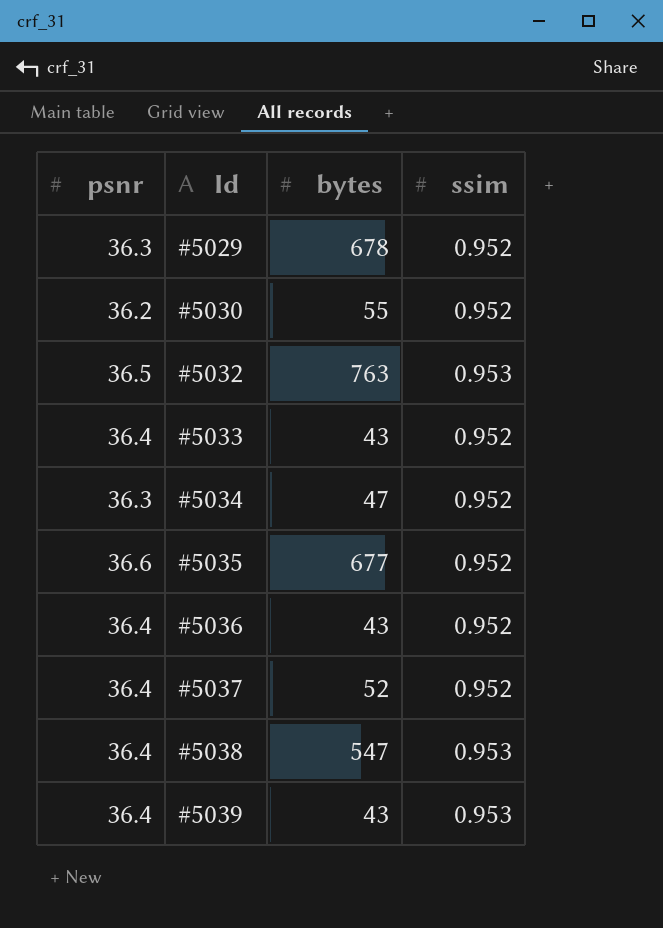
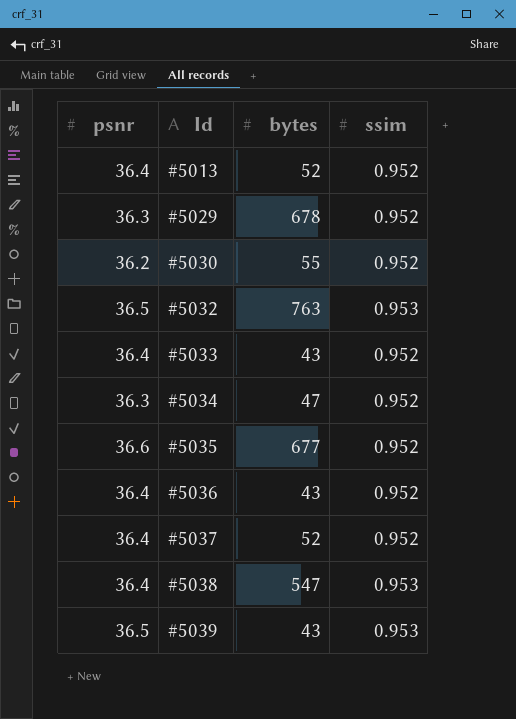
row #5013: none -> 36.4 | 52 | 0.952
#5039 | psnr: 36.4 -> 36.5

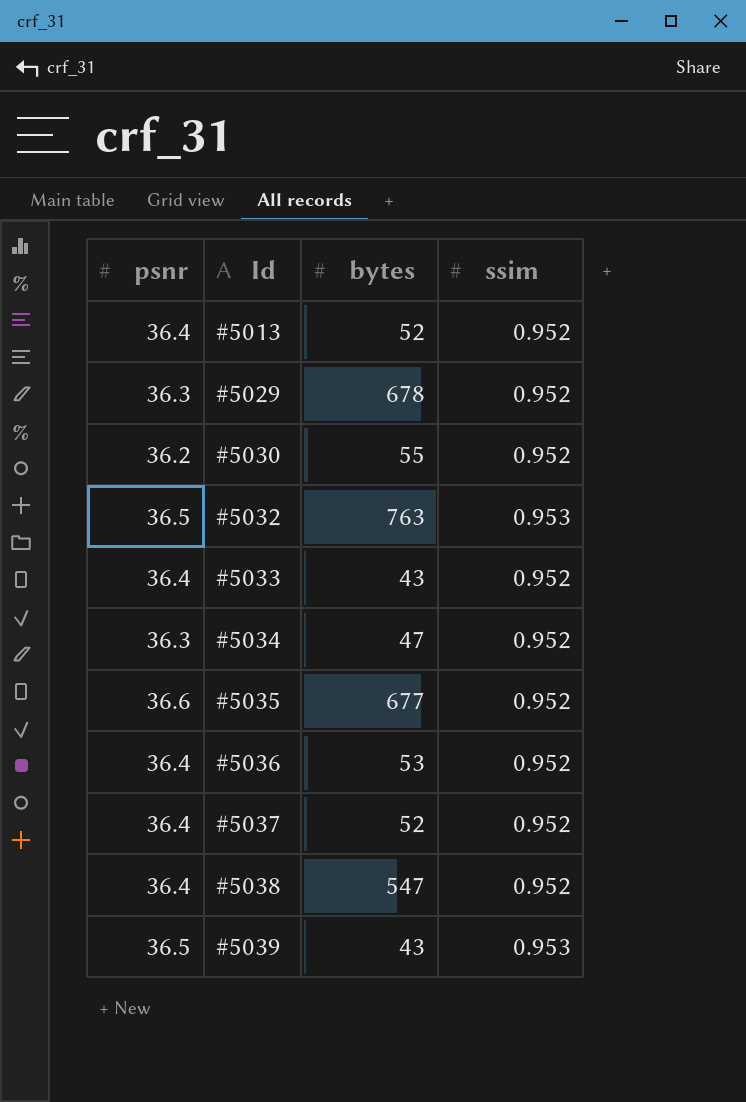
#5036 | bytes: 43 -> 53
#5038 | ssim: 0.953 -> 0.952

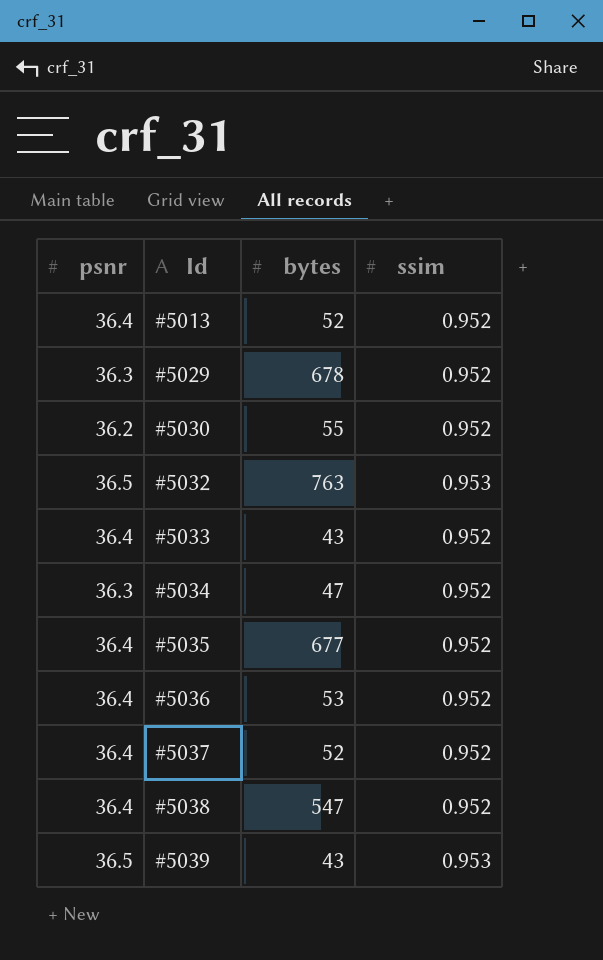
#5035 | psnr: 36.6 -> 36.4

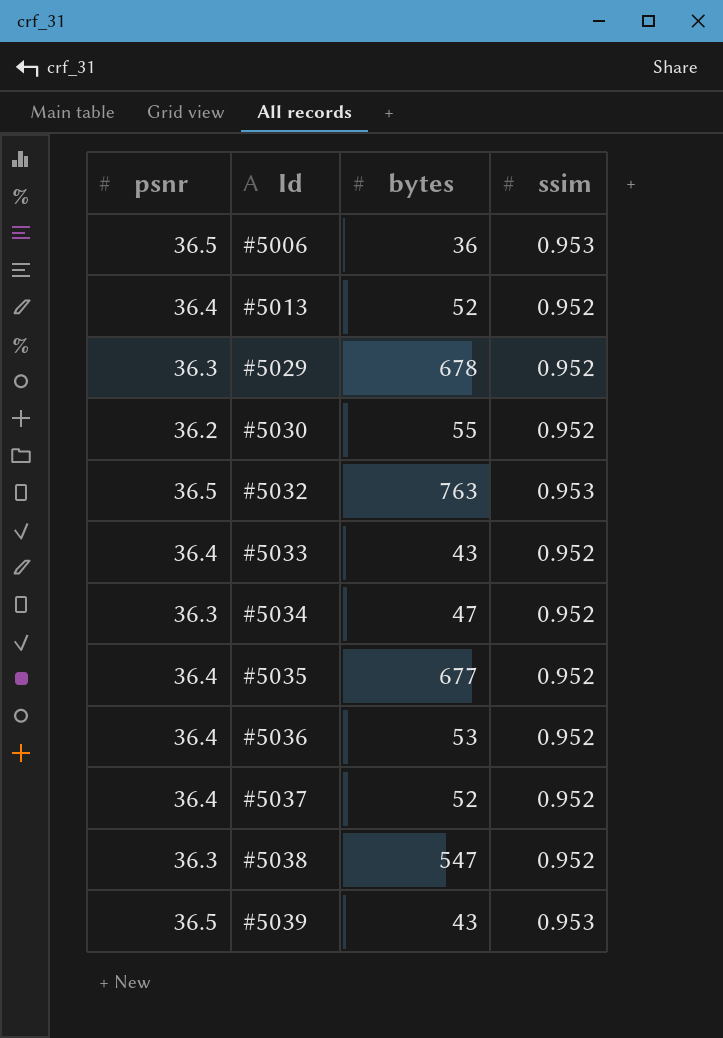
row #5006: none -> 36.5 | 36 | 0.953
#5038 | psnr: 36.4 -> 36.3

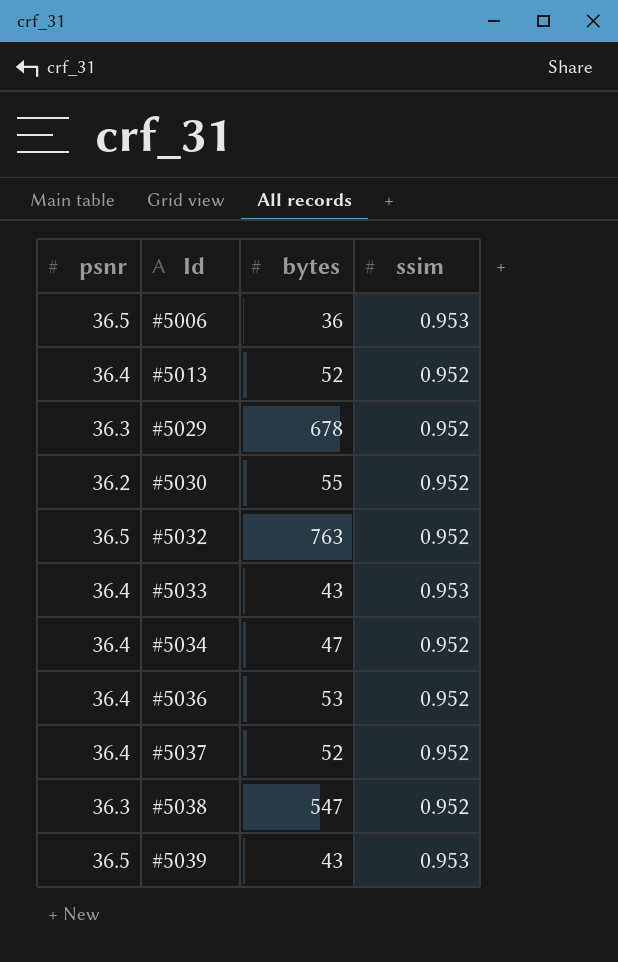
row #5035: 36.4 | 677 | 0.952 -> none
#5032 | ssim: 0.953 -> 0.952
#5033 | ssim: 0.952 -> 0.953
#5034 | psnr: 36.3 -> 36.4

